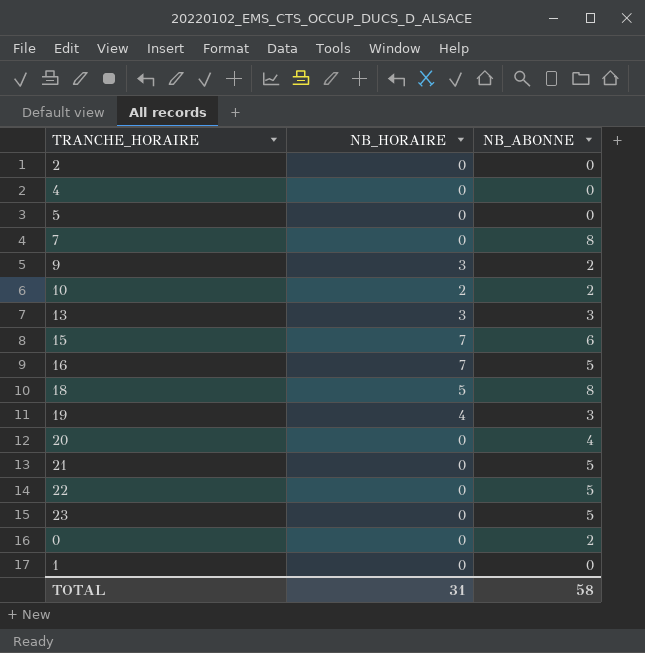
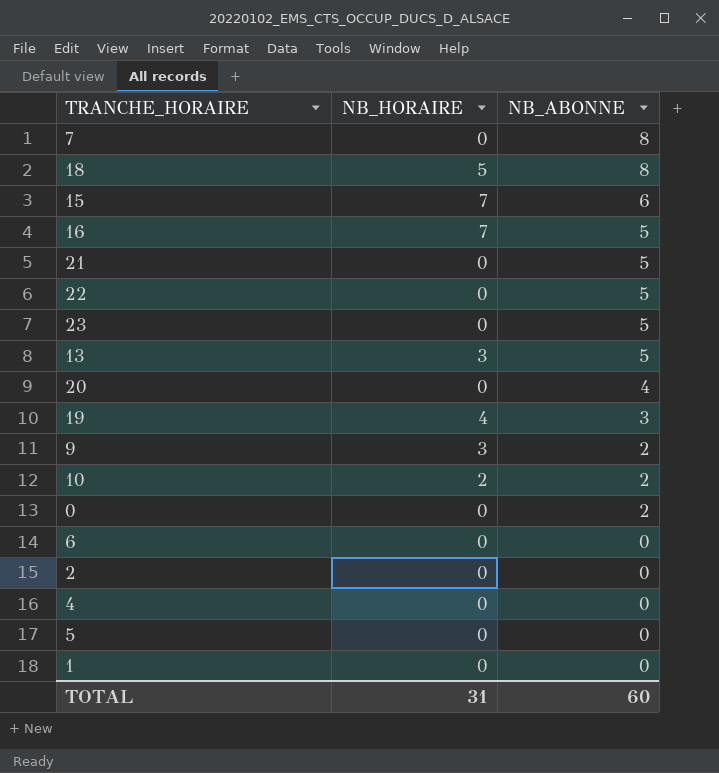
row order: none -> NB_ABONNE descending
13 | NB_ABONNE: 3 -> 5
row 6: none -> 0 | 0
TOTAL | NB_ABONNE: 58 -> 60

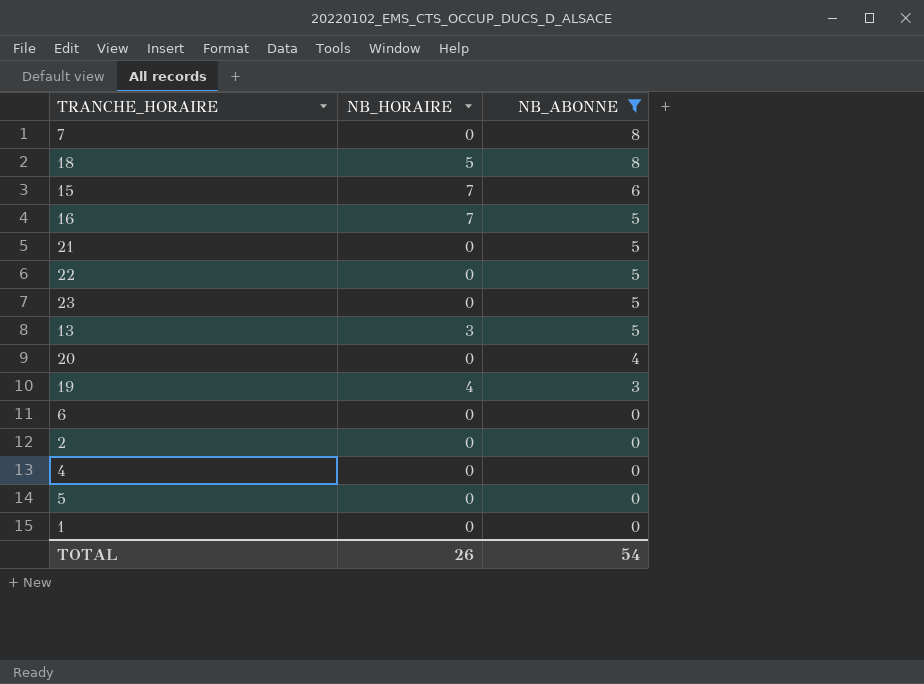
filter: none -> NB_ABONNE != 2
TOTAL | NB_HORAIRE: 31 -> 26
TOTAL | NB_ABONNE: 60 -> 54

